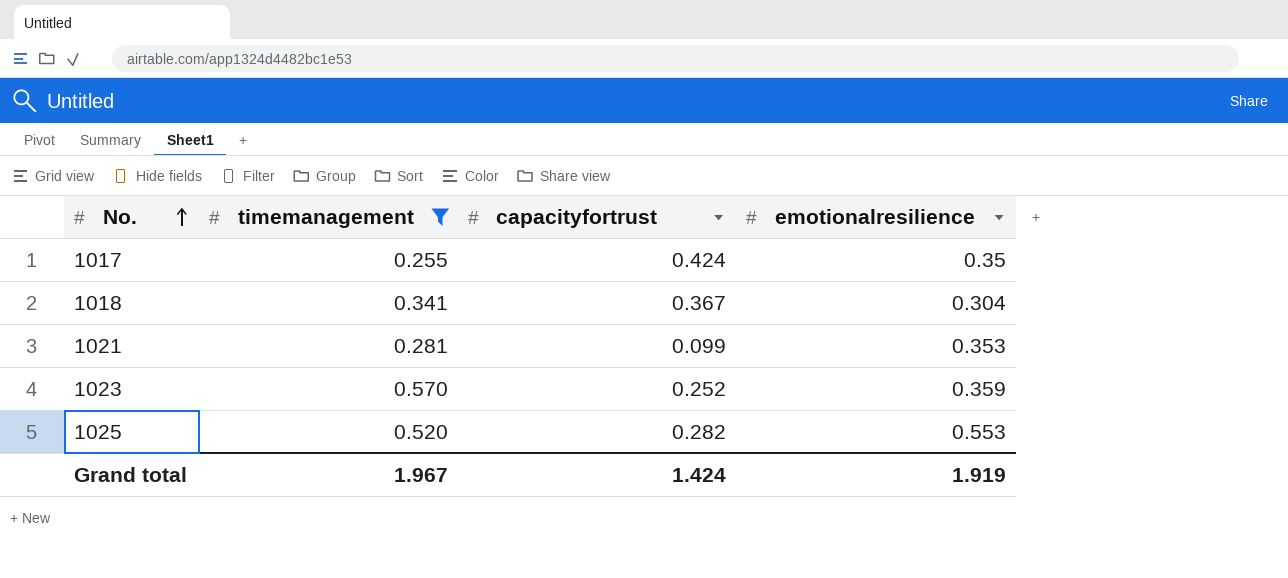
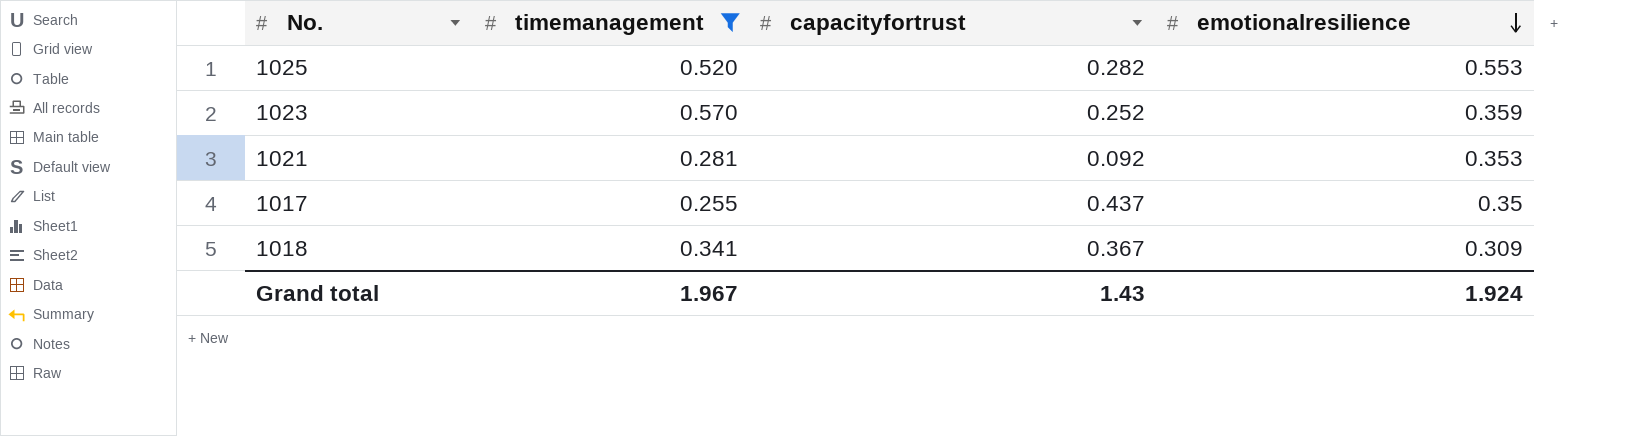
row order: No. ascending -> emotionalresilience descending
1021 | capacityfortrust: 0.099 -> 0.092
1017 | capacityfortrust: 0.424 -> 0.437
1018 | emotionalresilience: 0.304 -> 0.309
Grand total | capacityfortrust: 1.424 -> 1.43
Grand total | emotionalresilience: 1.919 -> 1.924

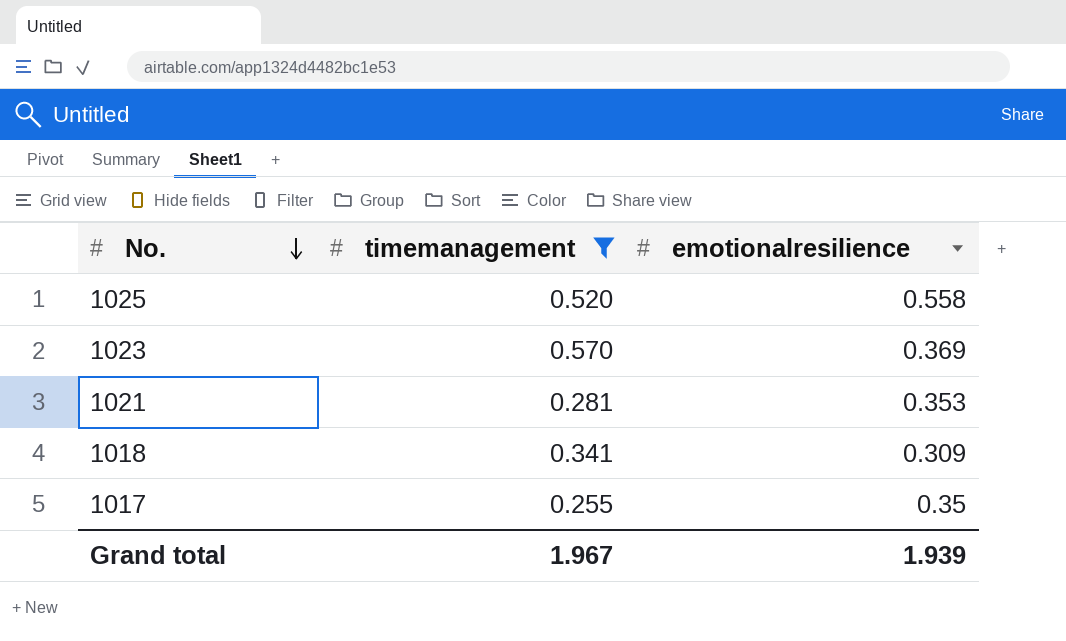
row order: emotionalresilience descending -> No. descending
column capacityfortrust | position: 3 -> none
1025 | emotionalresilience: 0.553 -> 0.558
1023 | emotionalresilience: 0.359 -> 0.369
Grand total | emotionalresilience: 1.924 -> 1.939

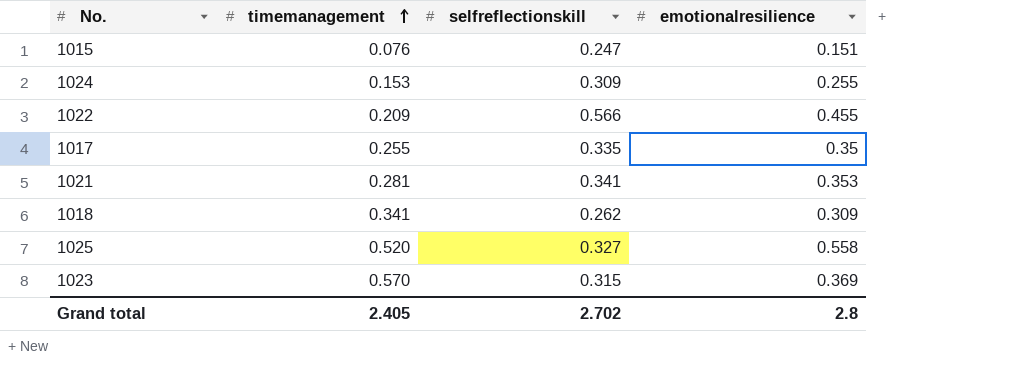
filter: timemanagement >= 0.255 -> none
row order: No. descending -> timemanagement ascending
column selfreflectionskill | position: none -> 3
Grand total | timemanagement: 1.967 -> 2.405
Grand total | emotionalresilience: 1.939 -> 2.8

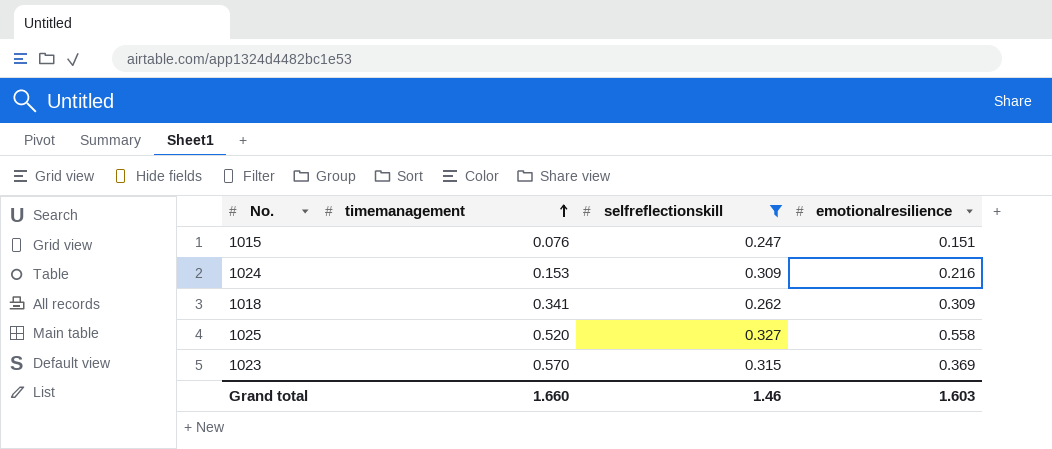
filter: none -> selfreflectionskill <= 0.327
1024 | emotionalresilience: 0.255 -> 0.216
Grand total | timemanagement: 2.405 -> 1.660
Grand total | selfreflectionskill: 2.702 -> 1.46
Grand total | emotionalresilience: 2.8 -> 1.603

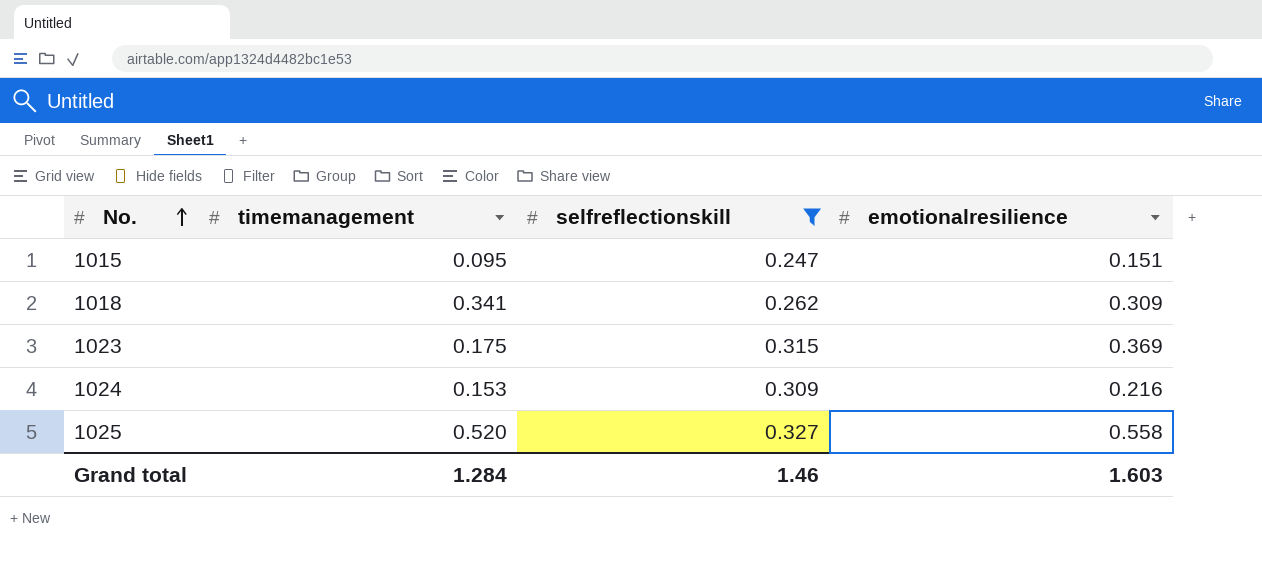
row order: timemanagement ascending -> No. ascending
1015 | timemanagement: 0.076 -> 0.095
1023 | timemanagement: 0.570 -> 0.175
Grand total | timemanagement: 1.660 -> 1.284

